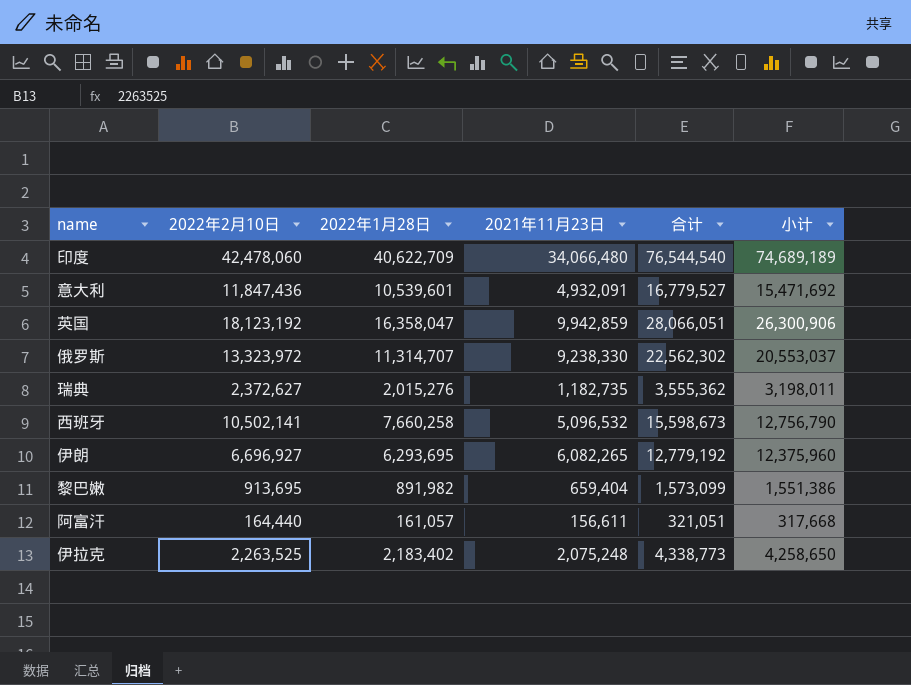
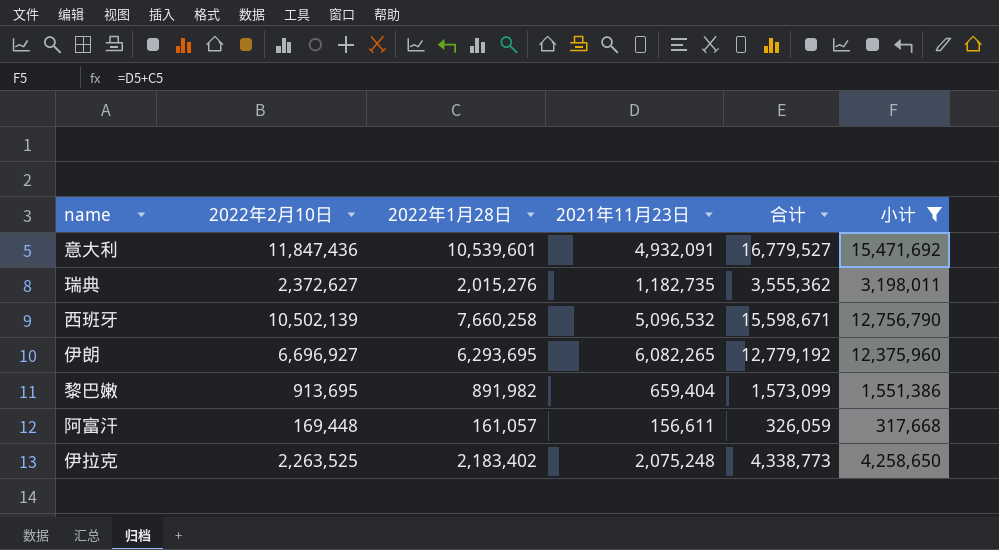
filter: none -> 小计 <= 15,471,692
西班牙 | 2022年2月10日: 10,502,141 -> 10,502,139
西班牙 | 合计: 15,598,673 -> 15,598,671
阿富汗 | 2022年2月10日: 164,440 -> 169,448
阿富汗 | 合计: 321,051 -> 326,059

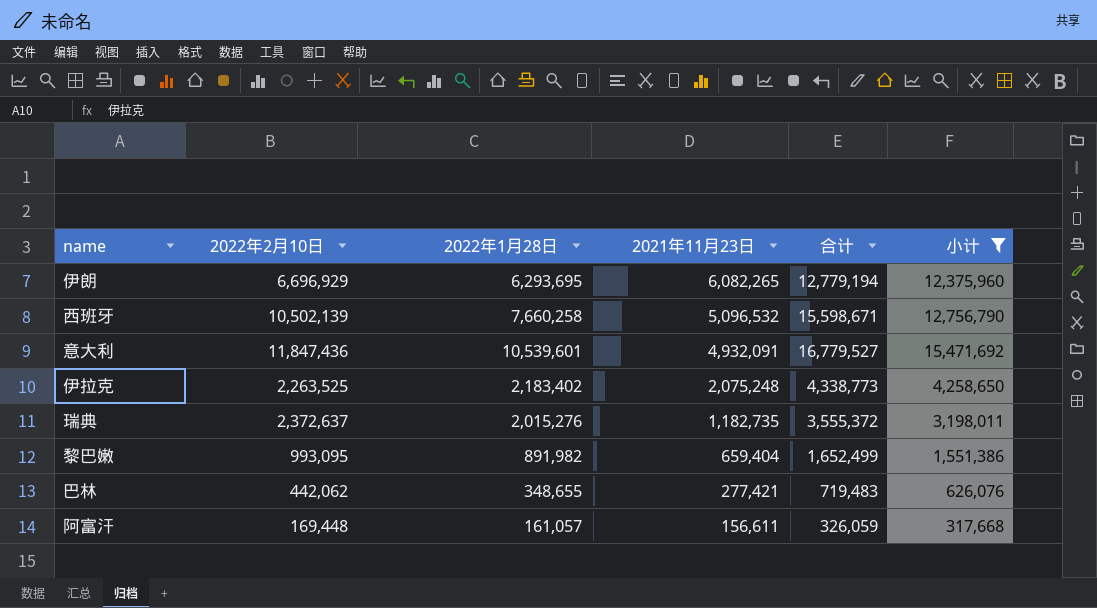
row order: none -> 2021年11月23日 descending
伊朗 | 2022年2月10日: 6,696,927 -> 6,696,929
伊朗 | 合计: 12,779,192 -> 12,779,194
瑞典 | 2022年2月10日: 2,372,627 -> 2,372,637
瑞典 | 合计: 3,555,362 -> 3,555,372
黎巴嫩 | 2022年2月10日: 913,695 -> 993,095
黎巴嫩 | 合计: 1,573,099 -> 1,652,499
row 巴林: none -> 442,062 | 348,655 | 277,421 | 719,483 | 626,076

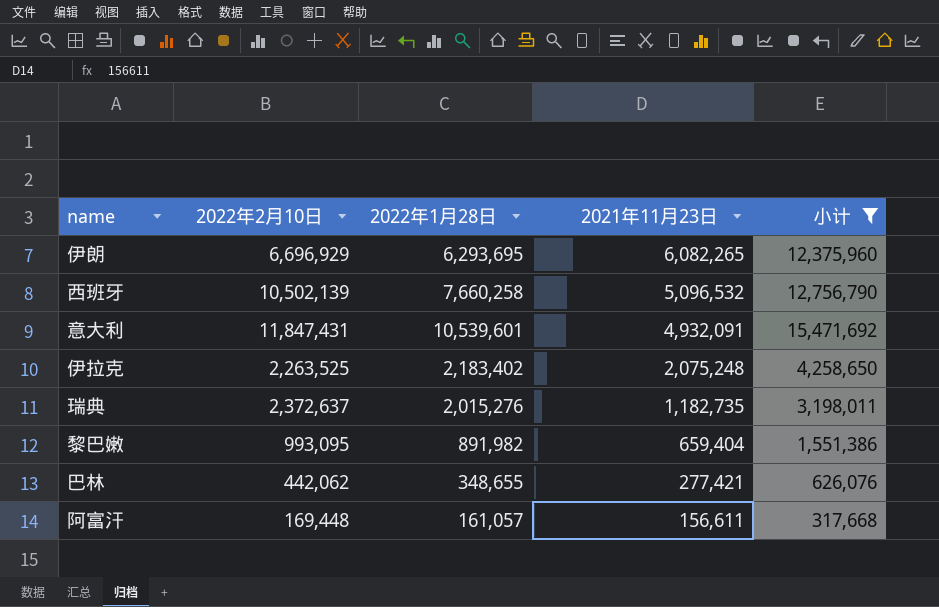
column 合计 | formula: [2022年2月10日] + [2021年11月23日] -> none
意大利 | 2022年2月10日: 11,847,436 -> 11,847,431

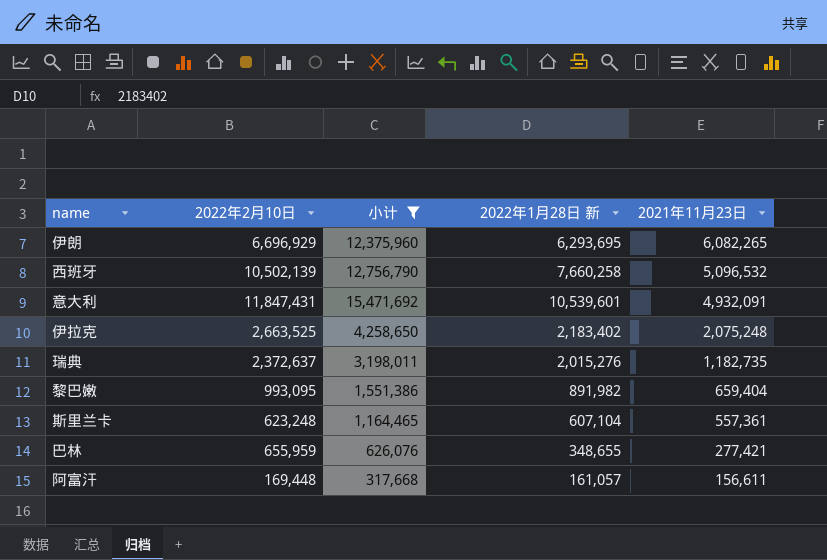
column 小计 | position: 5 -> 3
column name: 2022年1月28日 -> 2022年1月28日 新
伊拉克 | 2022年2月10日: 2,263,525 -> 2,663,525
row 斯里兰卡: none -> 623,248 | 1,164,465 | 607,104 | 557,361
巴林 | 2022年2月10日: 442,062 -> 655,959

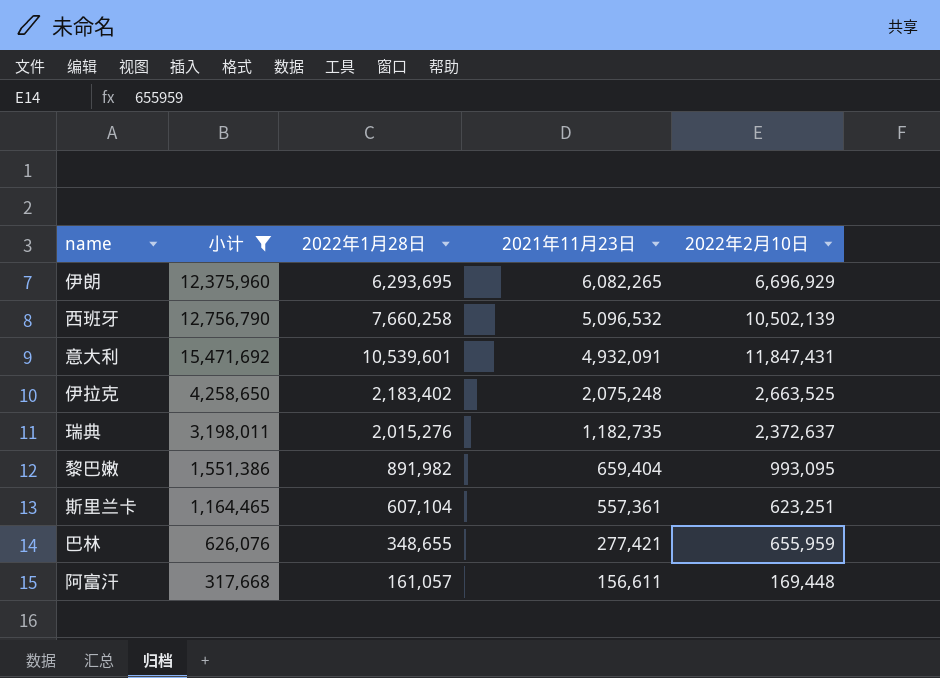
column name: 2022年1月28日 新 -> 2022年1月28日
column 2022年2月10日 | position: 2 -> 5
斯里兰卡 | 2022年2月10日: 623,248 -> 623,251

